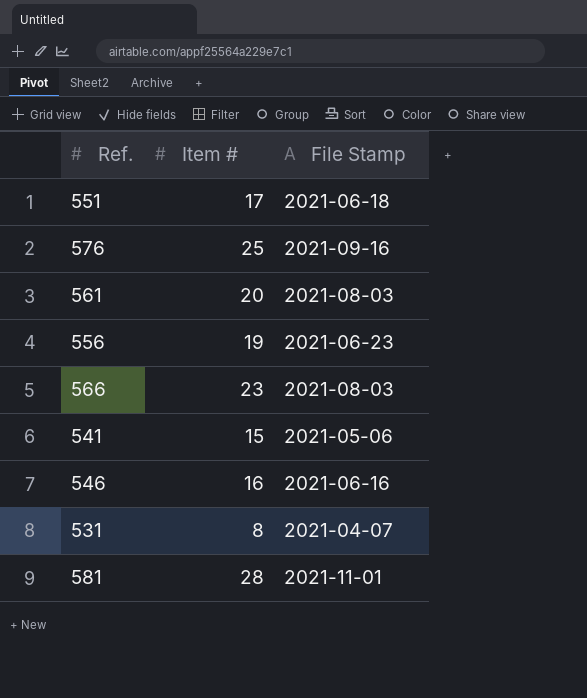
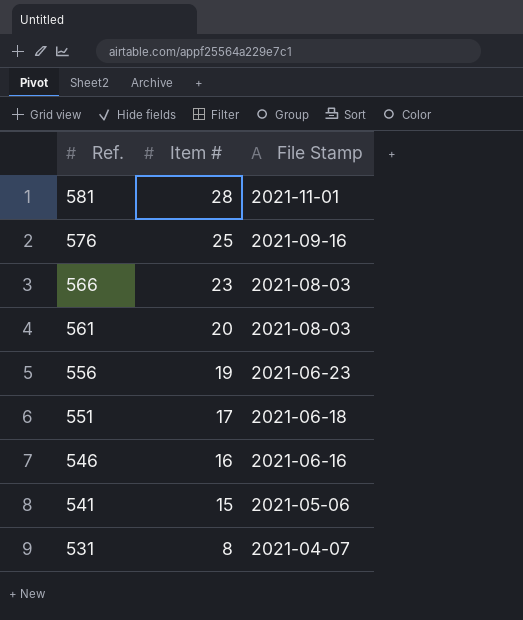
row order: none -> Ref. descending

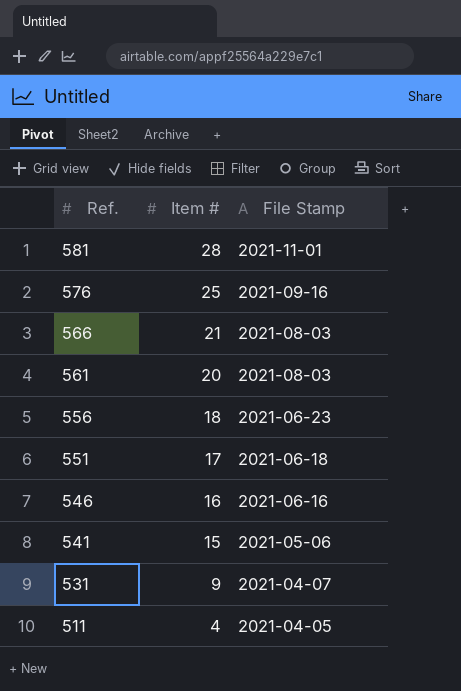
566 | Item #: 23 -> 21
556 | Item #: 19 -> 18
531 | Item #: 8 -> 9
row 511: none -> 4 | 2021-04-05

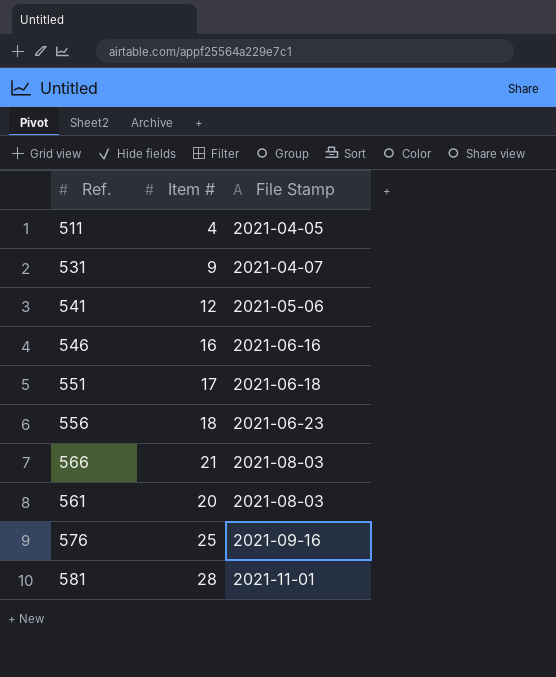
row order: Ref. descending -> File Stamp ascending
541 | Item #: 15 -> 12

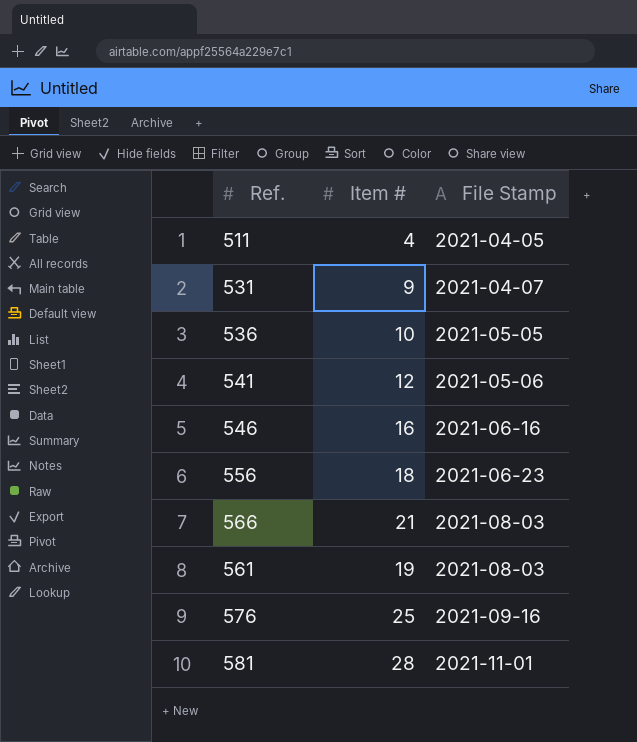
row 551: 17 | 2021-06-18 -> none
row 536: none -> 10 | 2021-05-05
561 | Item #: 20 -> 19

